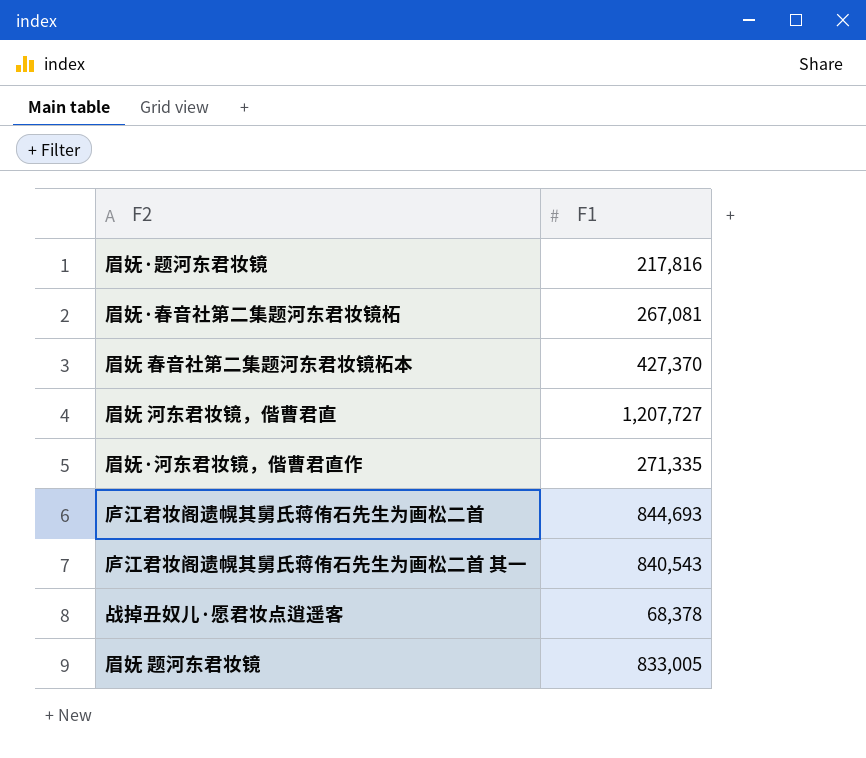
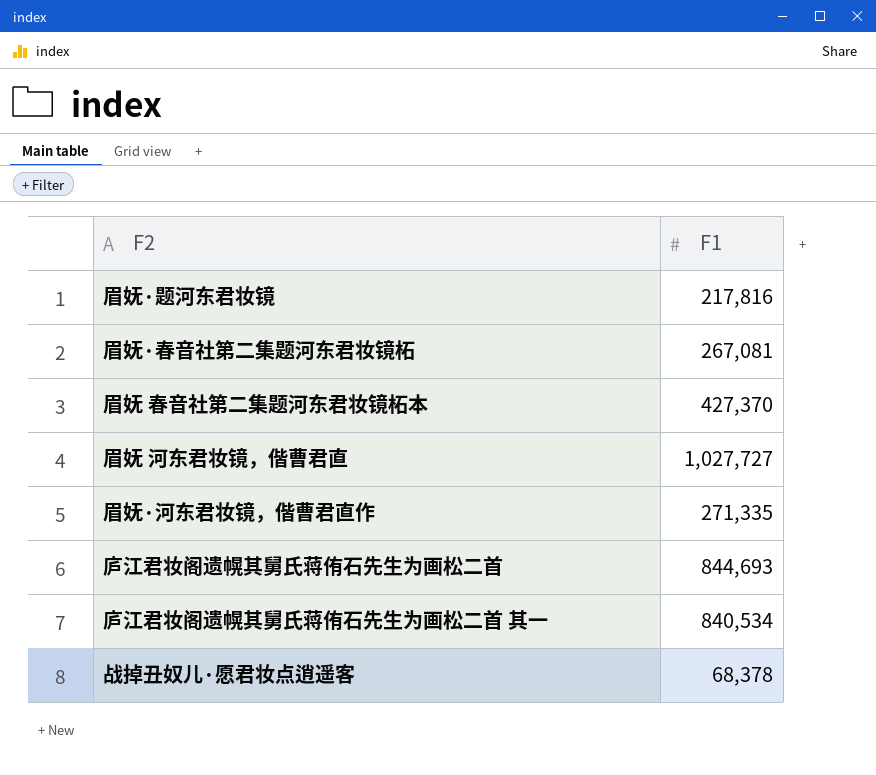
row 眉妩 题河东君妆镜: 833,005 -> none
眉妩 河东君妆镜，偕曹君直 | F1: 1,207,727 -> 1,027,727
庐江君妆阁遗幌其舅氏蒋侑石先生为画松二首 其一 | F1: 840,543 -> 840,534

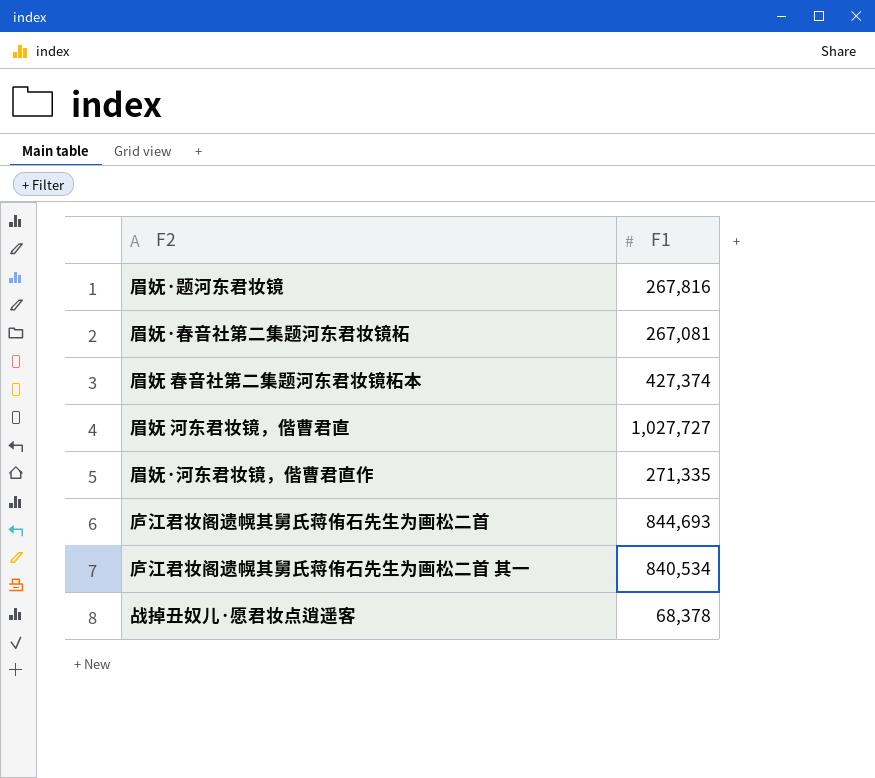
眉妩·题河东君妆镜 | F1: 217,816 -> 267,816
眉妩 春音社第二集题河东君妆镜柘本 | F1: 427,370 -> 427,374

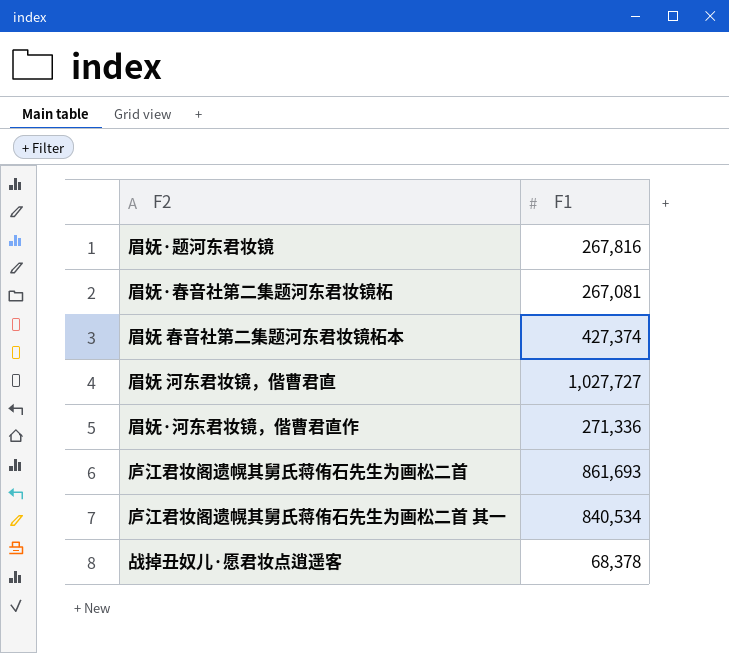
眉妩·河东君妆镜，偕曹君直作 | F1: 271,335 -> 271,336
庐江君妆阁遗幌其舅氏蒋侑石先生为画松二首 | F1: 844,693 -> 861,693

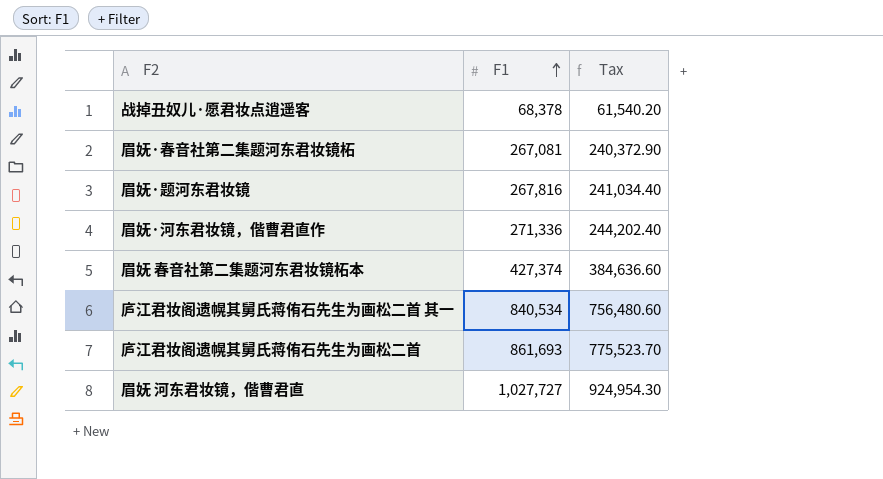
row order: none -> F1 ascending
column Tax | formula: none -> [F1] * 0.9

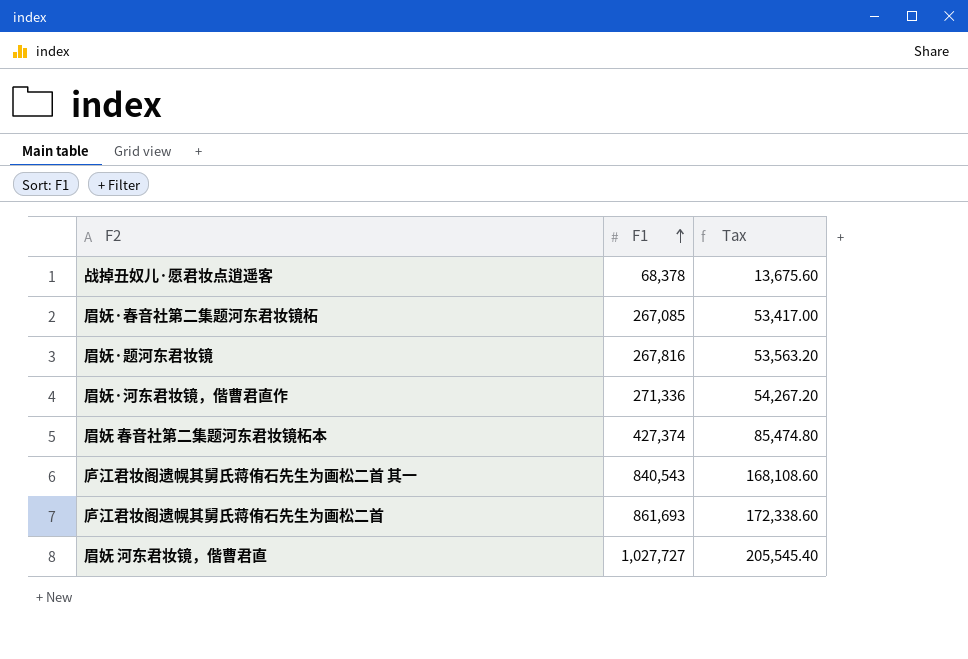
column Tax | formula: [F1] * 0.9 -> [F1] * 0.2
眉妩·春音社第二集题河东君妆镜柘 | F1: 267,081 -> 267,085
庐江君妆阁遗幌其舅氏蒋侑石先生为画松二首 其一 | F1: 840,534 -> 840,543

